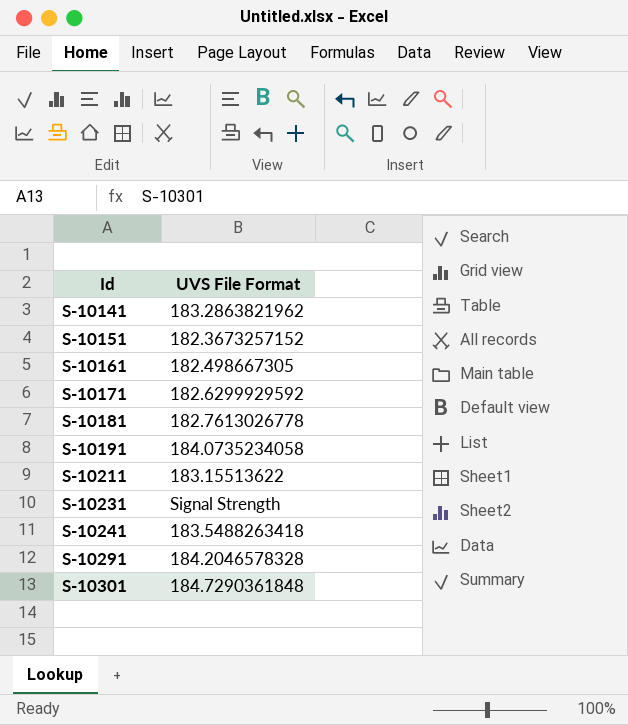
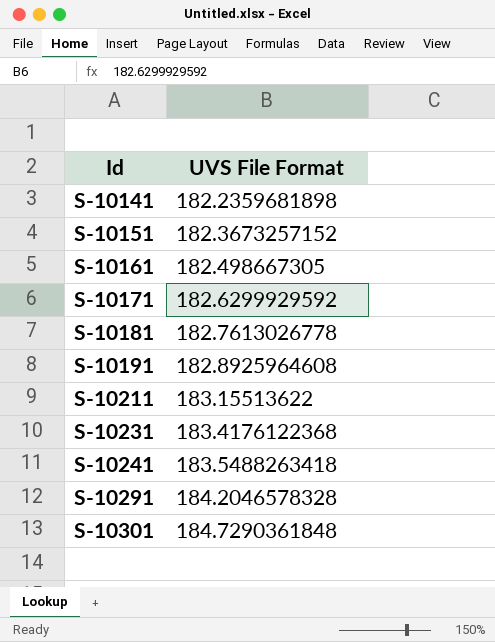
S-10141 | UVS File Format: 183.2863821962 -> 182.2359681898
S-10191 | UVS File Format: 184.0735234058 -> 182.8925964608
S-10231 | UVS File Format: Signal Strength -> 183.4176122368

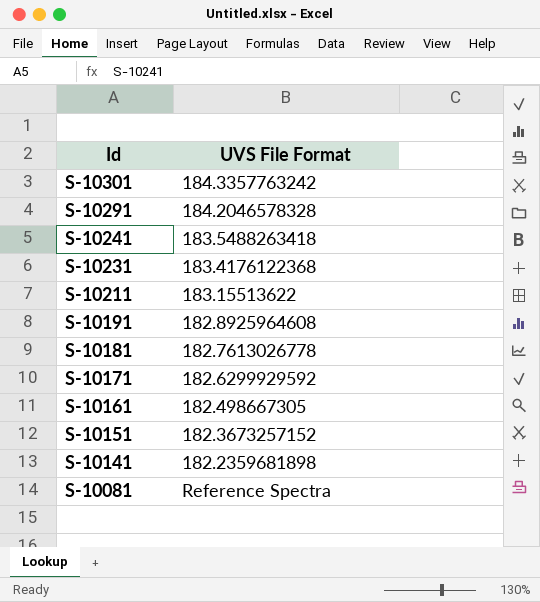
row order: Id ascending -> Id descending
S-10301 | UVS File Format: 184.7290361848 -> 184.3357763242
row S-10081: none -> Reference Spectra

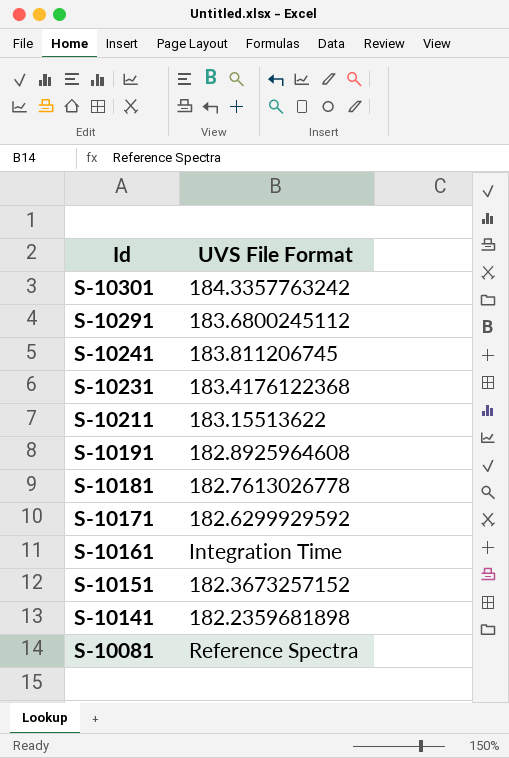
S-10291 | UVS File Format: 184.2046578328 -> 183.6800245112
S-10241 | UVS File Format: 183.5488263418 -> 183.811206745
S-10161 | UVS File Format: 182.498667305 -> Integration Time

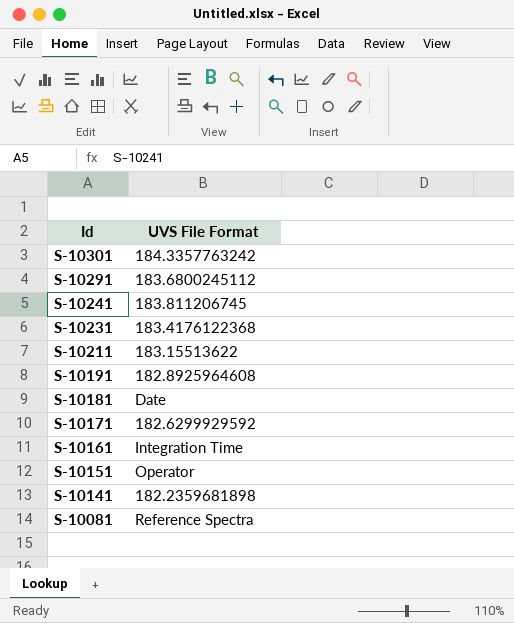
S-10181 | UVS File Format: 182.7613026778 -> Date
S-10151 | UVS File Format: 182.3673257152 -> Operator

